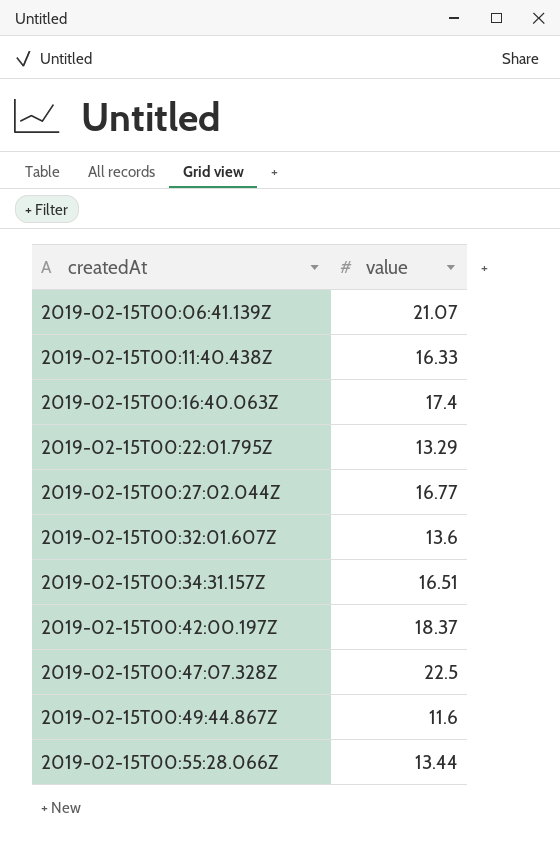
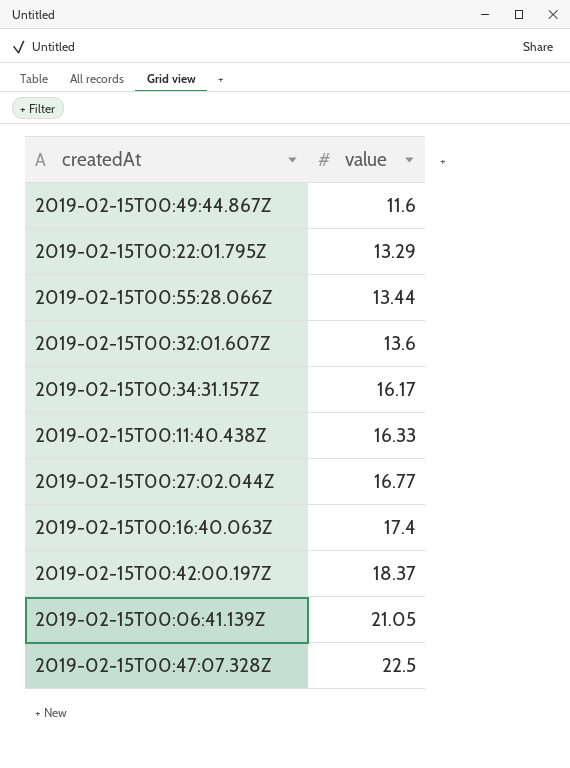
row order: createdAt ascending -> value ascending
2019-02-15T00:34:31.157Z | value: 16.51 -> 16.17
2019-02-15T00:06:41.139Z | value: 21.07 -> 21.05

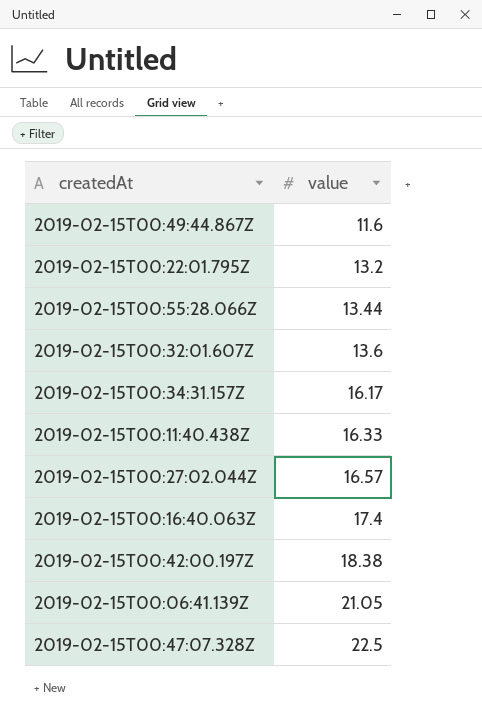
2019-02-15T00:22:01.795Z | value: 13.29 -> 13.2
2019-02-15T00:27:02.044Z | value: 16.77 -> 16.57
2019-02-15T00:42:00.197Z | value: 18.37 -> 18.38

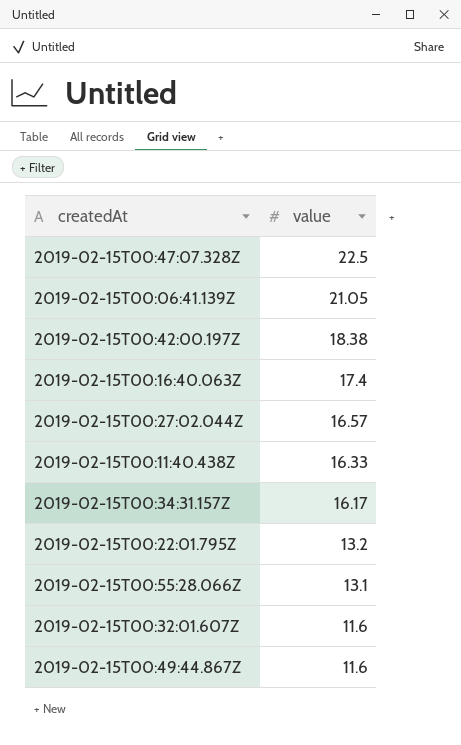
row order: value ascending -> value descending
2019-02-15T00:55:28.066Z | value: 13.44 -> 13.1
2019-02-15T00:32:01.607Z | value: 13.6 -> 11.6

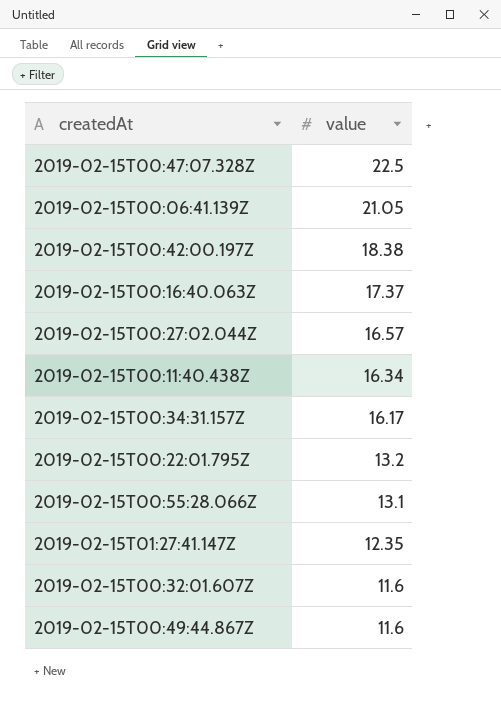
2019-02-15T00:16:40.063Z | value: 17.4 -> 17.37
2019-02-15T00:11:40.438Z | value: 16.33 -> 16.34
row 2019-02-15T01:27:41.147Z: none -> 12.35

